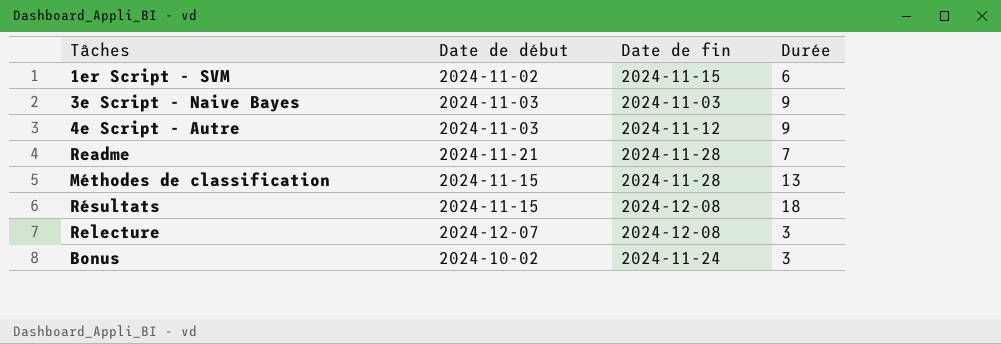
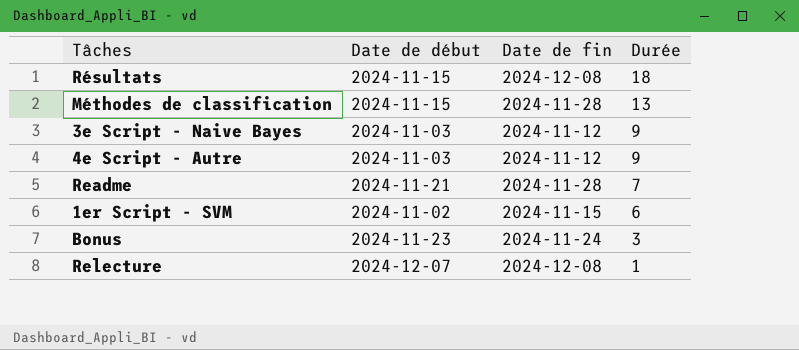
row order: none -> Durée descending
3e Script - Naive Bayes | Date de fin: 2024-11-03 -> 2024-11-12
Bonus | Date de début: 2024-10-02 -> 2024-11-23
Relecture | Durée: 3 -> 1

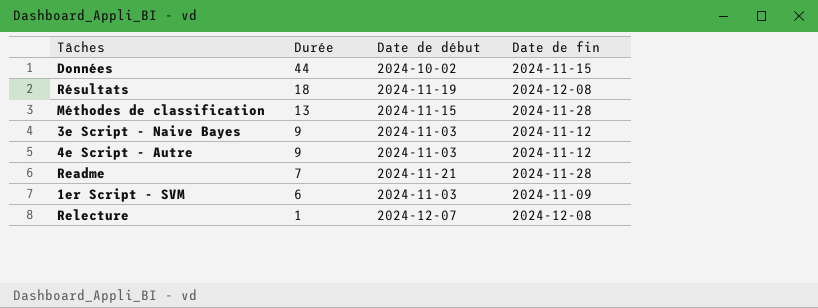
column Durée | position: 4 -> 2
row Bonus: 2024-11-23 | 2024-11-24 | 3 -> none
row Données: none -> 44 | 2024-10-02 | 2024-11-15
Résultats | Date de début: 2024-11-15 -> 2024-11-19
1er Script - SVM | Date de début: 2024-11-02 -> 2024-11-03
1er Script - SVM | Date de fin: 2024-11-15 -> 2024-11-09

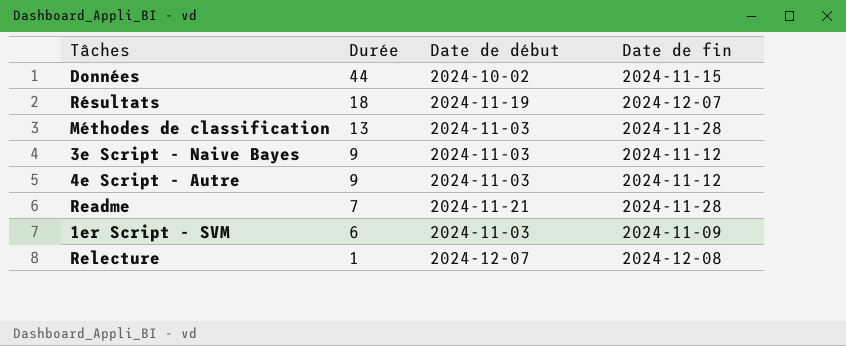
Résultats | Date de fin: 2024-12-08 -> 2024-12-07
Méthodes de classification | Date de début: 2024-11-15 -> 2024-11-03

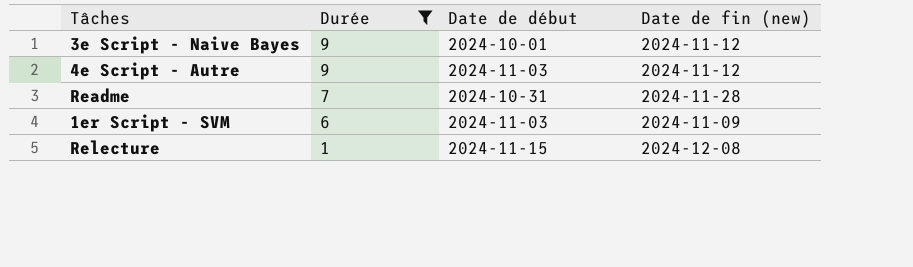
filter: none -> Durée <= 9
column name: Date de fin -> Date de fin (new)
3e Script - Naive Bayes | Date de début: 2024-11-03 -> 2024-10-01
Readme | Date de début: 2024-11-21 -> 2024-10-31
Relecture | Date de début: 2024-12-07 -> 2024-11-15

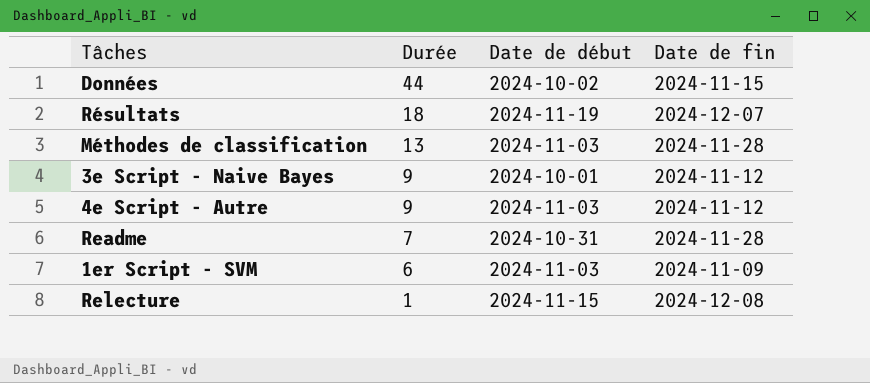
filter: Durée <= 9 -> none
column name: Date de fin (new) -> Date de fin

